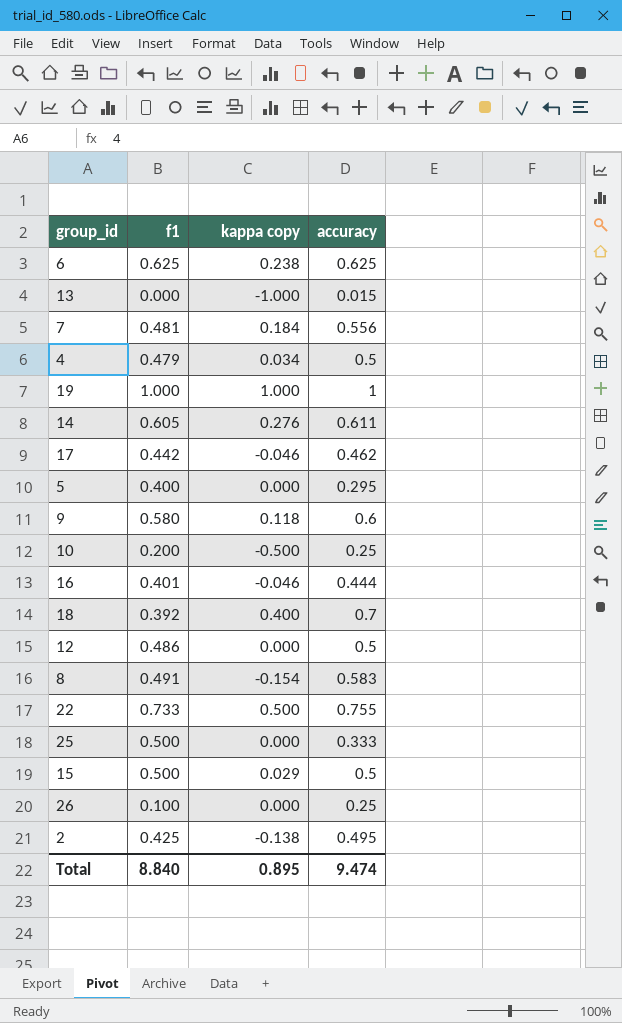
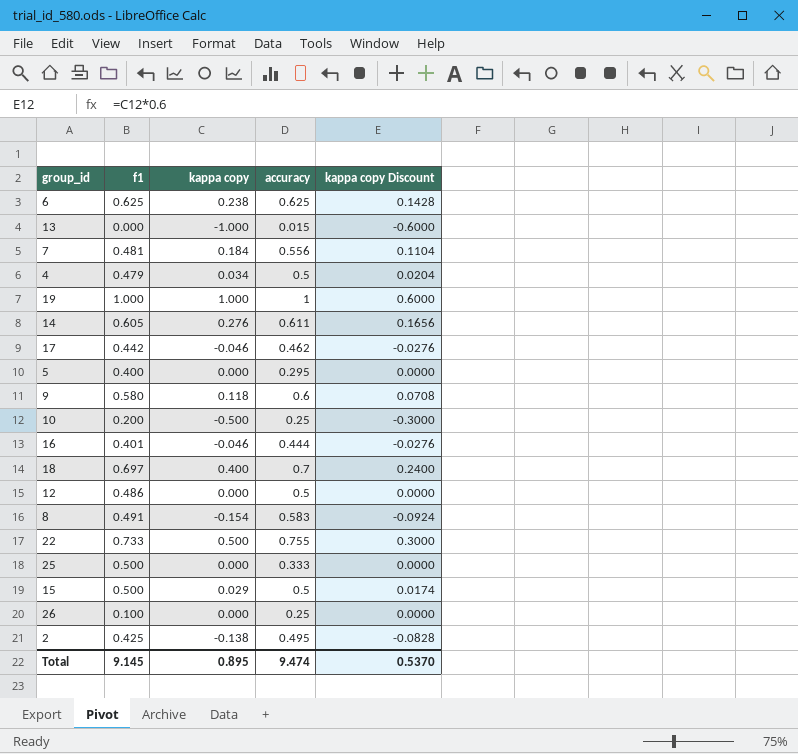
column kappa copy Discount | formula: none -> [kappa copy] * 0.6
18 | f1: 0.392 -> 0.697
Total | f1: 8.840 -> 9.145

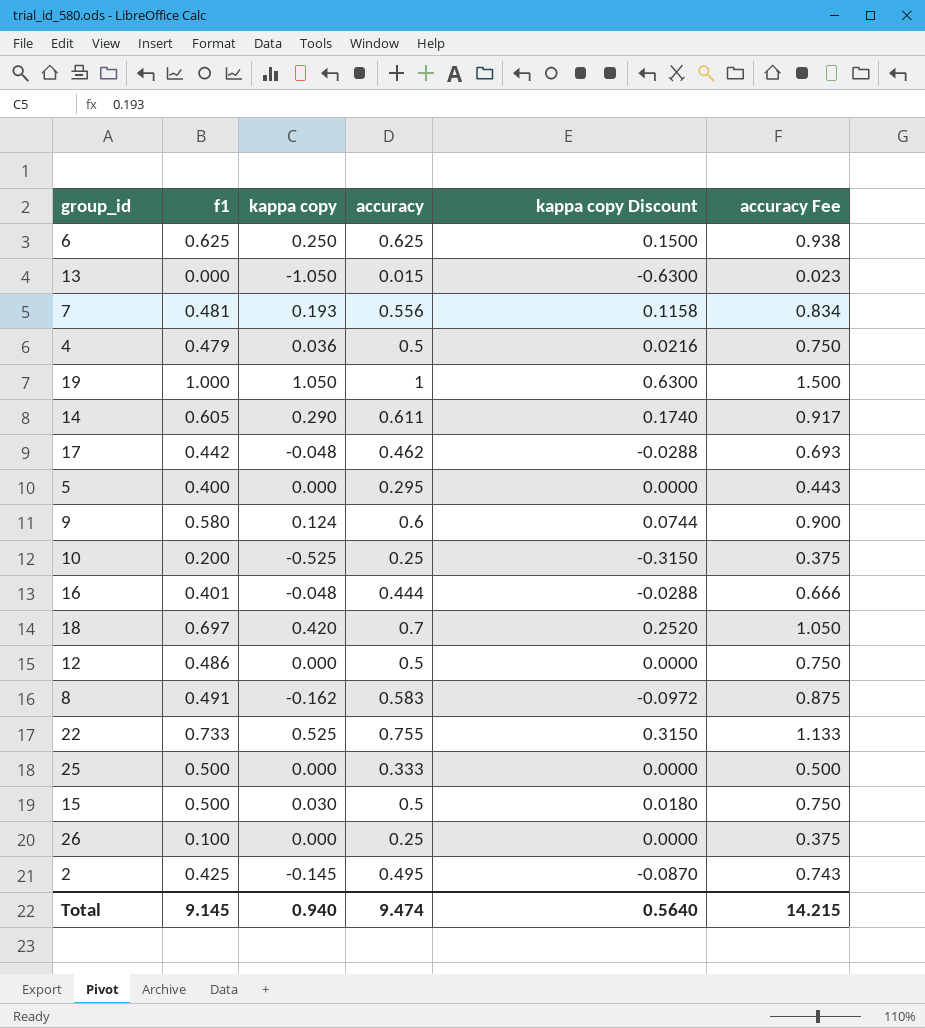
column accuracy Fee | formula: none -> [accuracy] * 1.5
6 | kappa copy: 0.238 -> 0.250
6 | kappa copy Discount: 0.1428 -> 0.1500
13 | kappa copy: -1.000 -> -1.050
13 | kappa copy Discount: -0.6000 -> -0.6300
7 | kappa copy: 0.184 -> 0.193
7 | kappa copy Discount: 0.1104 -> 0.1158
4 | kappa copy: 0.034 -> 0.036
4 | kappa copy Discount: 0.0204 -> 0.0216
19 | kappa copy: 1.000 -> 1.050
19 | kappa copy Discount: 0.6000 -> 0.6300
14 | kappa copy: 0.276 -> 0.290
14 | kappa copy Discount: 0.1656 -> 0.1740
17 | kappa copy: -0.046 -> -0.048
17 | kappa copy Discount: -0.0276 -> -0.0288
9 | kappa copy: 0.118 -> 0.124
9 | kappa copy Discount: 0.0708 -> 0.0744
10 | kappa copy: -0.500 -> -0.525
10 | kappa copy Discount: -0.3000 -> -0.3150
16 | kappa copy: -0.046 -> -0.048
16 | kappa copy Discount: -0.0276 -> -0.0288
18 | kappa copy: 0.400 -> 0.420
18 | kappa copy Discount: 0.2400 -> 0.2520
8 | kappa copy: -0.154 -> -0.162
8 | kappa copy Discount: -0.0924 -> -0.0972
22 | kappa copy: 0.500 -> 0.525
22 | kappa copy Discount: 0.3000 -> 0.3150
15 | kappa copy: 0.029 -> 0.030
15 | kappa copy Discount: 0.0174 -> 0.0180
2 | kappa copy: -0.138 -> -0.145
2 | kappa copy Discount: -0.0828 -> -0.0870
Total | kappa copy: 0.895 -> 0.940
Total | kappa copy Discount: 0.5370 -> 0.5640

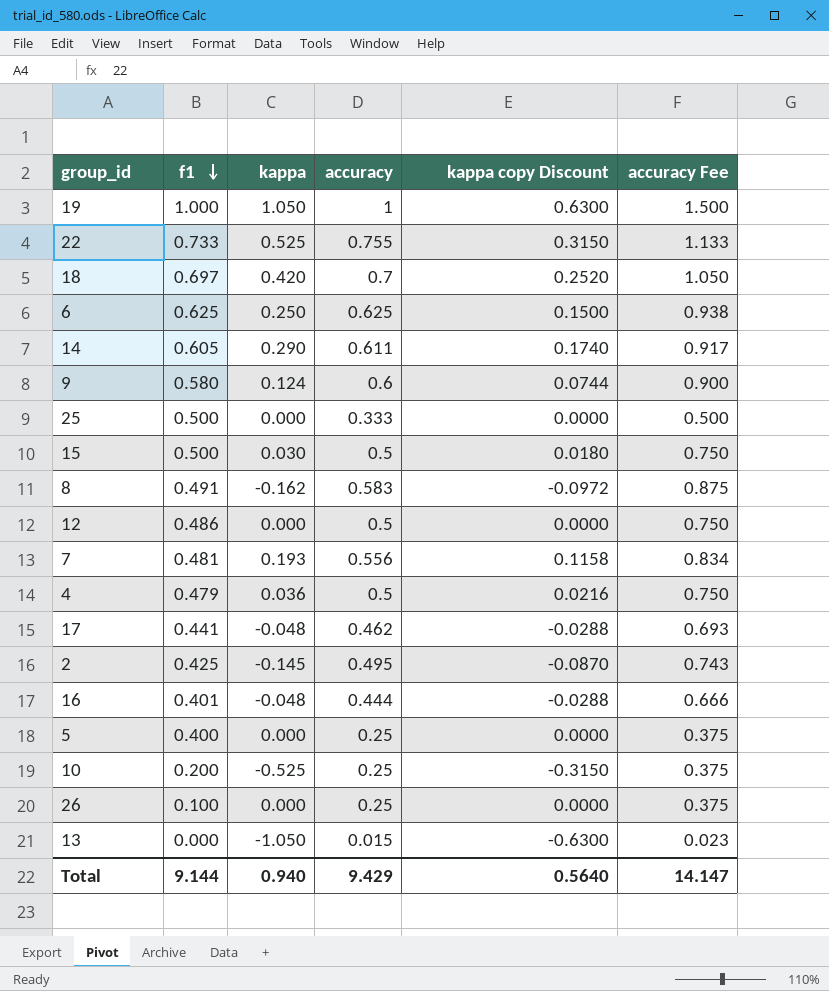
row order: none -> f1 descending
column name: kappa copy -> kappa
17 | f1: 0.442 -> 0.441
5 | accuracy: 0.295 -> 0.25
5 | accuracy Fee: 0.443 -> 0.375
Total | f1: 9.145 -> 9.144
Total | accuracy: 9.474 -> 9.429
Total | accuracy Fee: 14.215 -> 14.147

